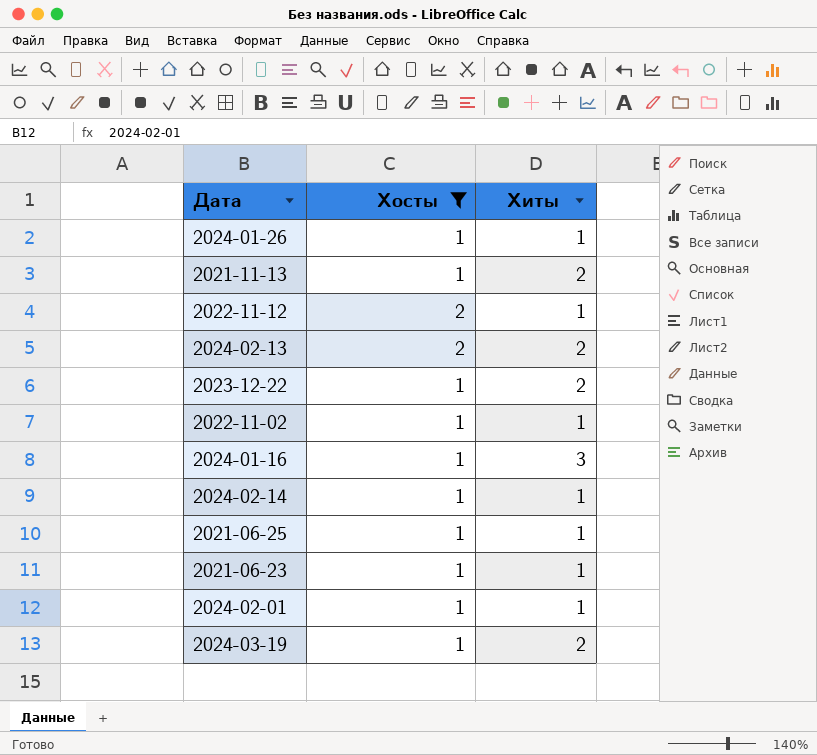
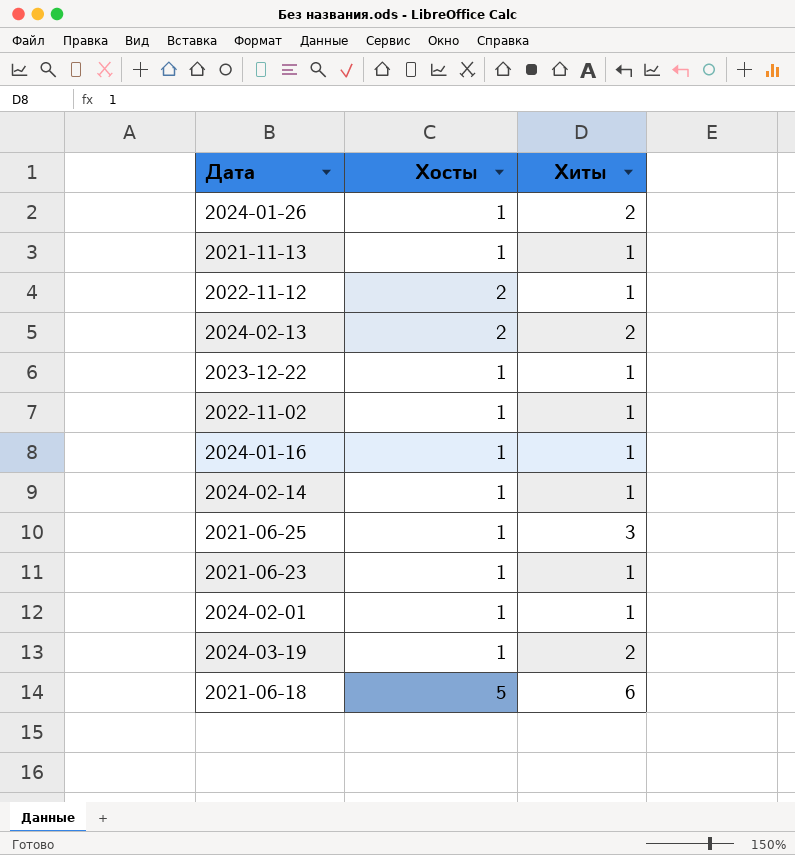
filter: Хосты != 5 -> none
2024-01-26 | Хиты: 1 -> 2
2021-11-13 | Хиты: 2 -> 1
2023-12-22 | Хиты: 2 -> 1
2024-01-16 | Хиты: 3 -> 1
2021-06-25 | Хиты: 1 -> 3

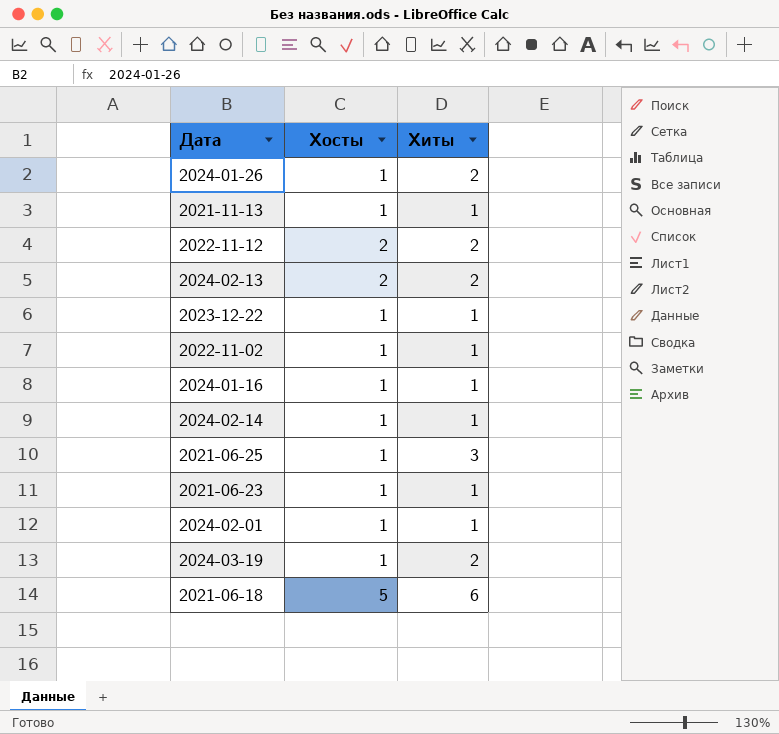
2022-11-12 | Хиты: 1 -> 2

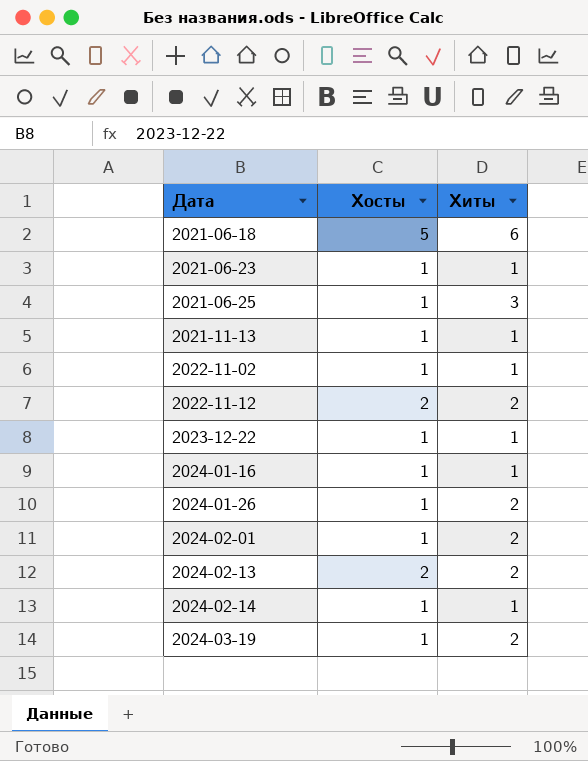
row order: none -> Дата ascending
2024-02-01 | Хиты: 1 -> 2

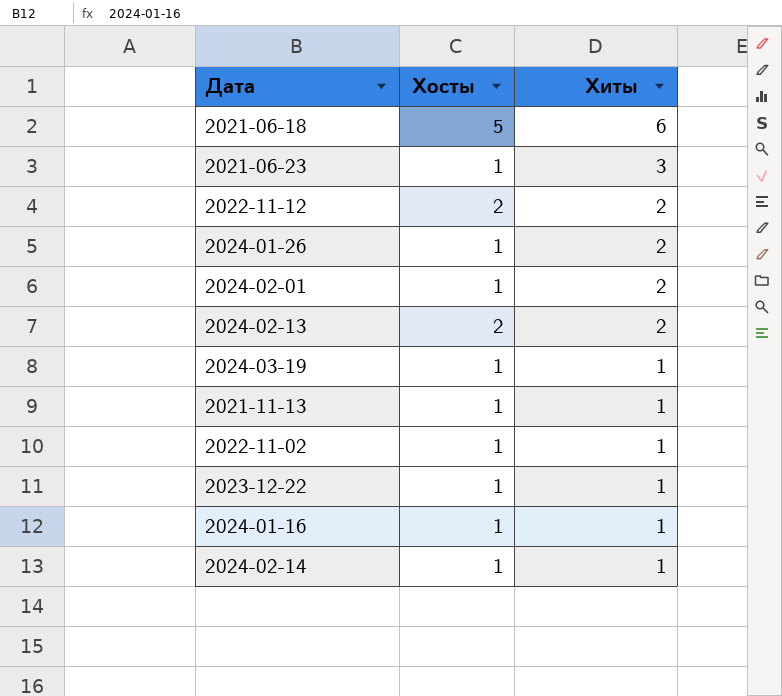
row order: Дата ascending -> Хиты descending
row 2021-06-25: 1 | 3 -> none
2021-06-23 | Хиты: 1 -> 3
2024-03-19 | Хиты: 2 -> 1

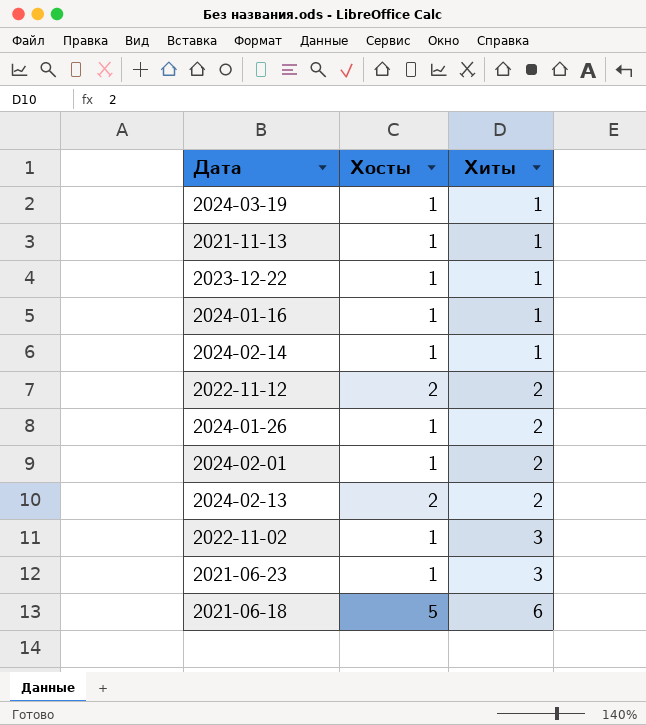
row order: Хиты descending -> Хиты ascending
2022-11-02 | Хиты: 1 -> 3

